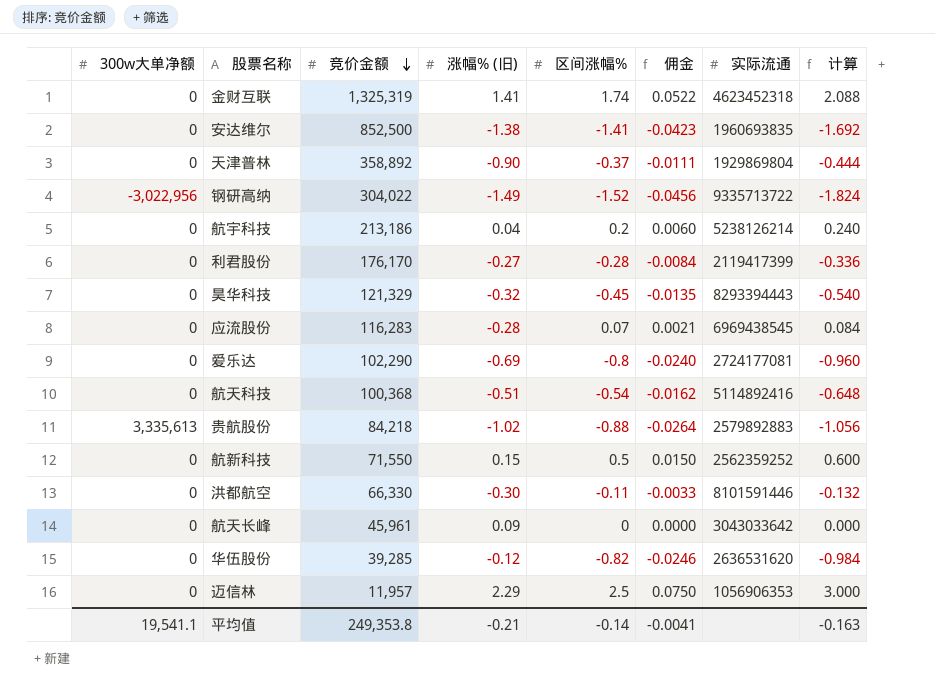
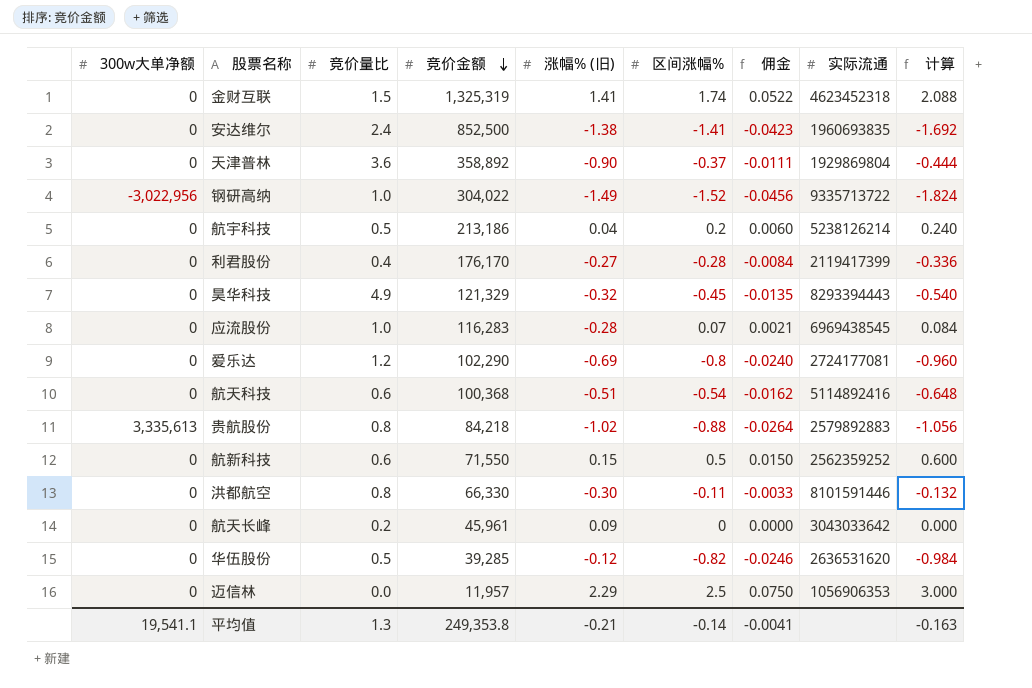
column 竞价量比 | position: none -> 3

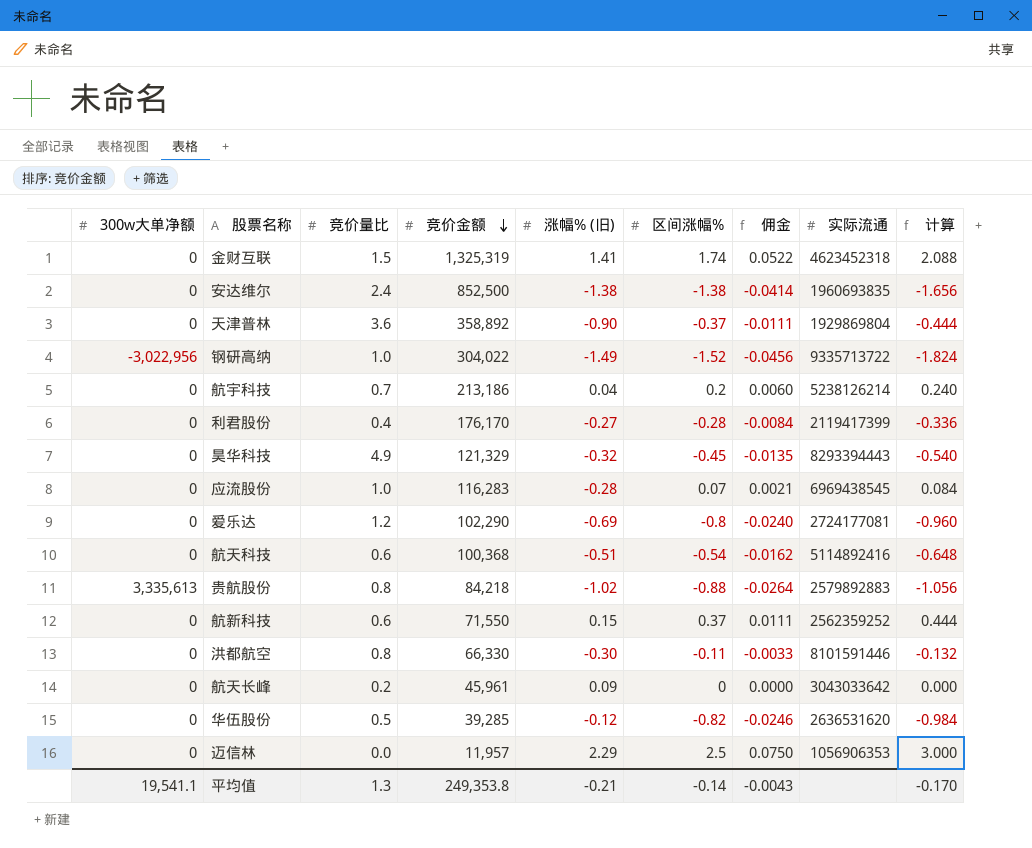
安达维尔 | 区间涨幅%: -1.41 -> -1.38
安达维尔 | 佣金: -0.0423 -> -0.0414
安达维尔 | 计算: -1.692 -> -1.656
航宇科技 | 竞价量比: 0.5 -> 0.7
航新科技 | 区间涨幅%: 0.5 -> 0.37
航新科技 | 佣金: 0.0150 -> 0.0111
航新科技 | 计算: 0.600 -> 0.444
平均值 | 佣金: -0.0041 -> -0.0043
平均值 | 计算: -0.163 -> -0.170

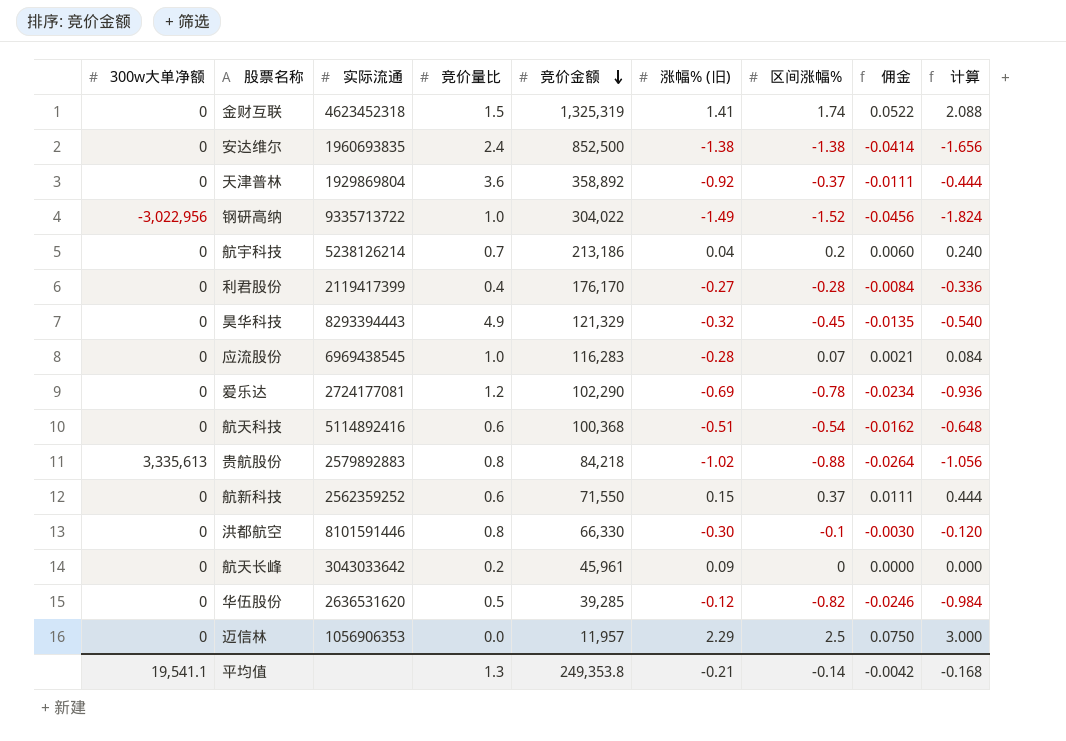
column 实际流通 | position: 8 -> 3
天津普林 | 涨幅% (旧): -0.90 -> -0.92
爱乐达 | 区间涨幅%: -0.8 -> -0.78
爱乐达 | 佣金: -0.0240 -> -0.0234
爱乐达 | 计算: -0.960 -> -0.936
洪都航空 | 区间涨幅%: -0.11 -> -0.1
洪都航空 | 佣金: -0.0033 -> -0.0030
洪都航空 | 计算: -0.132 -> -0.120
平均值 | 佣金: -0.0043 -> -0.0042
平均值 | 计算: -0.170 -> -0.168

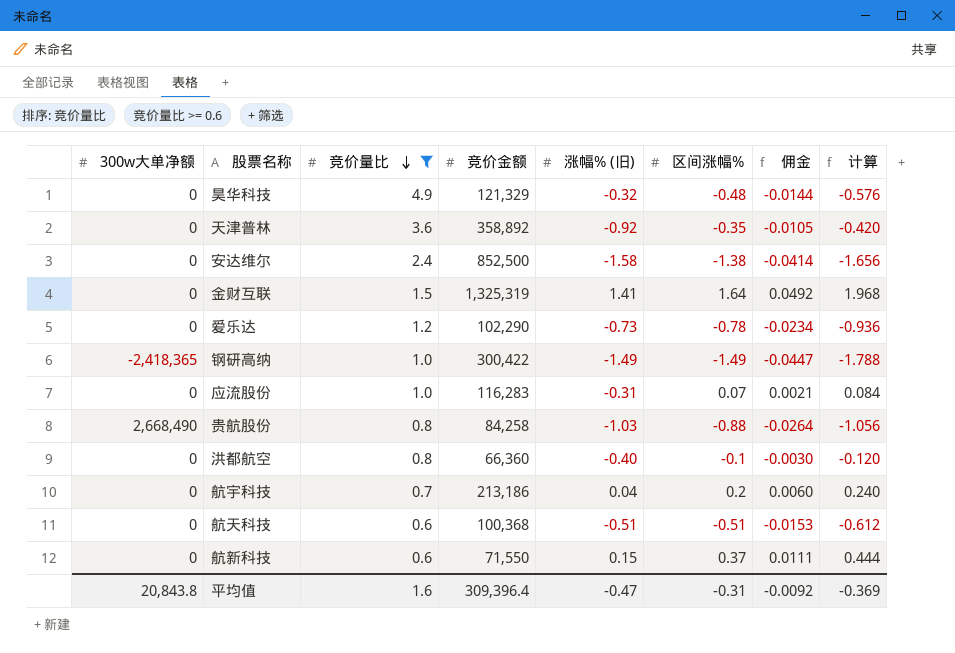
filter: none -> 竞价量比 >= 0.6
row order: 竞价金额 descending -> 竞价量比 descending
column 实际流通 | position: 3 -> none
昊华科技 | 区间涨幅%: -0.45 -> -0.48
昊华科技 | 佣金: -0.0135 -> -0.0144
昊华科技 | 计算: -0.540 -> -0.576
天津普林 | 区间涨幅%: -0.37 -> -0.35
天津普林 | 佣金: -0.0111 -> -0.0105
天津普林 | 计算: -0.444 -> -0.420
安达维尔 | 涨幅% (旧): -1.38 -> -1.58
金财互联 | 区间涨幅%: 1.74 -> 1.64
金财互联 | 佣金: 0.0522 -> 0.0492
金财互联 | 计算: 2.088 -> 1.968
爱乐达 | 涨幅% (旧): -0.69 -> -0.73
钢研高纳 | 300w大单净额: -3,022,956 -> -2,418,365
钢研高纳 | 竞价金额: 304,022 -> 300,422
钢研高纳 | 区间涨幅%: -1.52 -> -1.49
钢研高纳 | 佣金: -0.0456 -> -0.0447
钢研高纳 | 计算: -1.824 -> -1.788
应流股份 | 涨幅% (旧): -0.28 -> -0.31
贵航股份 | 300w大单净额: 3,335,613 -> 2,668,490
贵航股份 | 竞价金额: 84,218 -> 84,258
贵航股份 | 涨幅% (旧): -1.02 -> -1.03
洪都航空 | 竞价金额: 66,330 -> 66,360
洪都航空 | 涨幅% (旧): -0.30 -> -0.40
航天科技 | 区间涨幅%: -0.54 -> -0.51
航天科技 | 佣金: -0.0162 -> -0.0153
航天科技 | 计算: -0.648 -> -0.612
平均值 | 300w大单净额: 19,541.1 -> 20,843.8
平均值 | 竞价量比: 1.3 -> 1.6
平均值 | 竞价金额: 249,353.8 -> 309,396.4
平均值 | 涨幅% (旧): -0.21 -> -0.47
平均值 | 区间涨幅%: -0.14 -> -0.31
平均值 | 佣金: -0.0042 -> -0.0092
平均值 | 计算: -0.168 -> -0.369

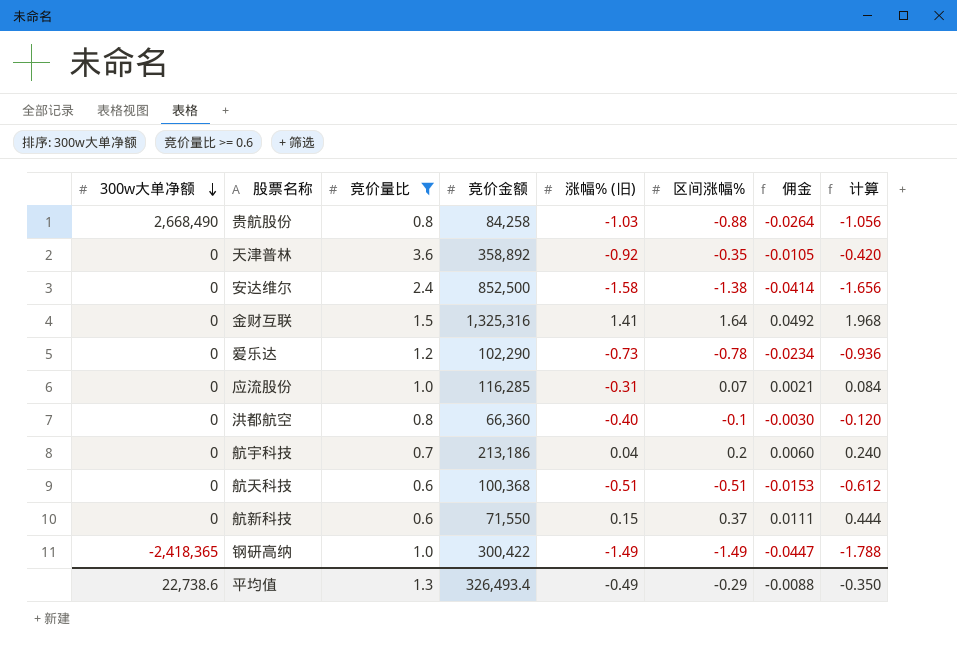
row order: 竞价量比 descending -> 300w大单净额 descending
row 昊华科技: 0 | 4.9 | 121,329 | -0.32 | -0.48 | -0.0144 | -0.576 -> none
金财互联 | 竞价金额: 1,325,319 -> 1,325,316
应流股份 | 竞价金额: 116,283 -> 116,285
平均值 | 300w大单净额: 20,843.8 -> 22,738.6
平均值 | 竞价量比: 1.6 -> 1.3
平均值 | 竞价金额: 309,396.4 -> 326,493.4
平均值 | 涨幅% (旧): -0.47 -> -0.49
平均值 | 区间涨幅%: -0.31 -> -0.29
平均值 | 佣金: -0.0092 -> -0.0088
平均值 | 计算: -0.369 -> -0.350

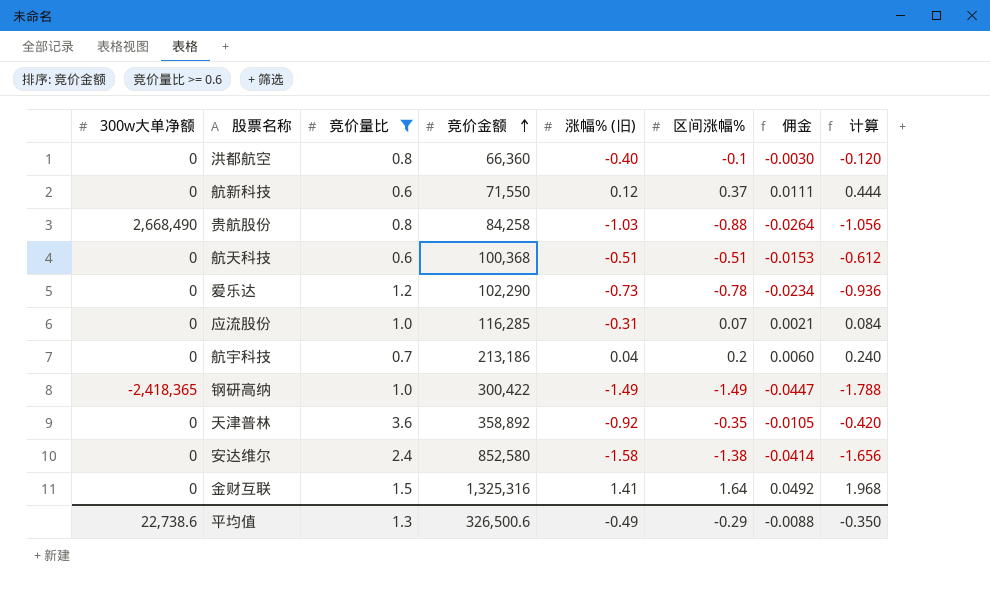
row order: 300w大单净额 descending -> 竞价金额 ascending
航新科技 | 涨幅% (旧): 0.15 -> 0.12
安达维尔 | 竞价金额: 852,500 -> 852,580
平均值 | 竞价金额: 326,493.4 -> 326,500.6

